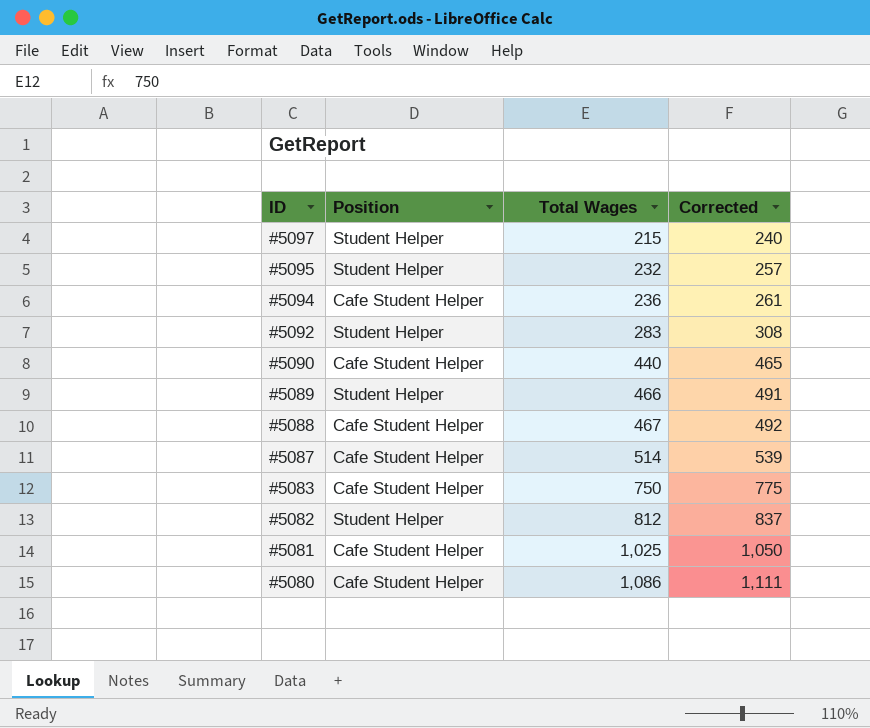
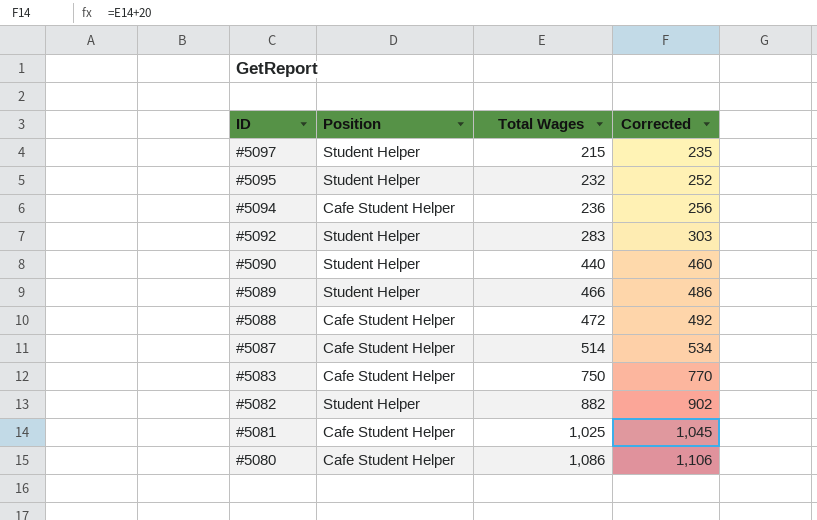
column Corrected | formula: [Total Wages] + 25 -> [Total Wages] + 20
#5090 | Position: Cafe Student Helper -> Student Helper
#5088 | Total Wages: 467 -> 472
#5082 | Total Wages: 812 -> 882

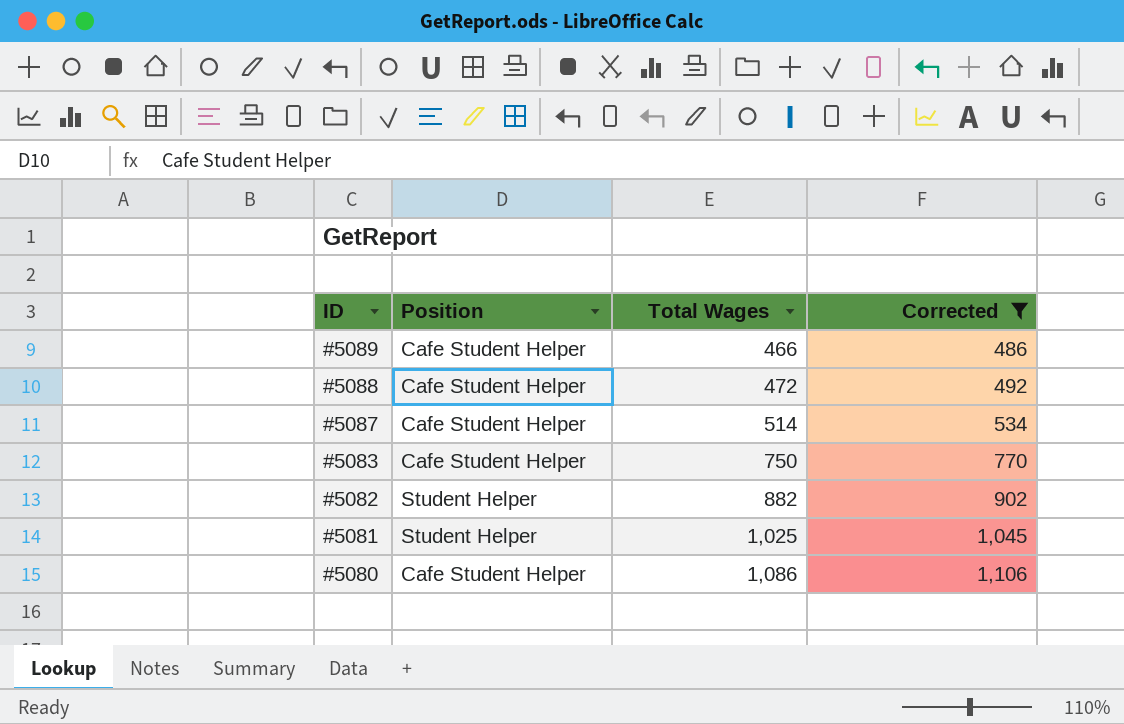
filter: none -> Corrected >= 486
#5089 | Position: Student Helper -> Cafe Student Helper
#5081 | Position: Cafe Student Helper -> Student Helper

